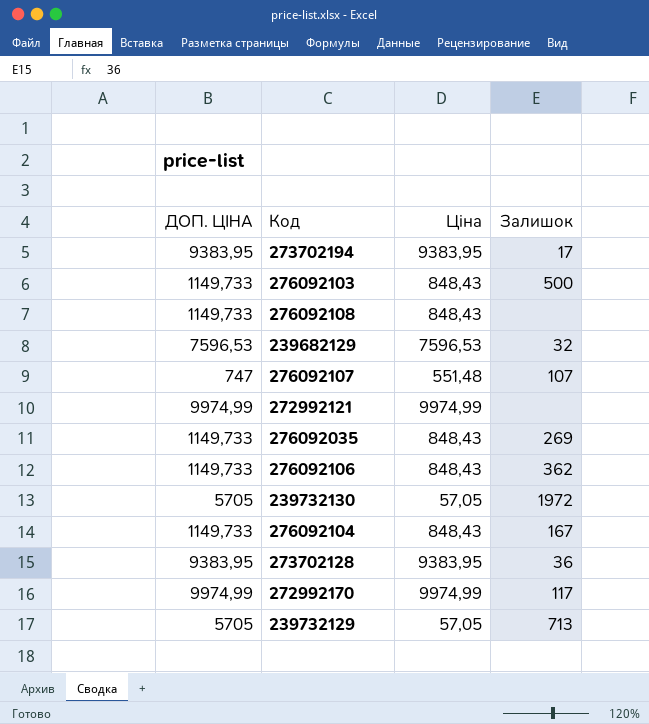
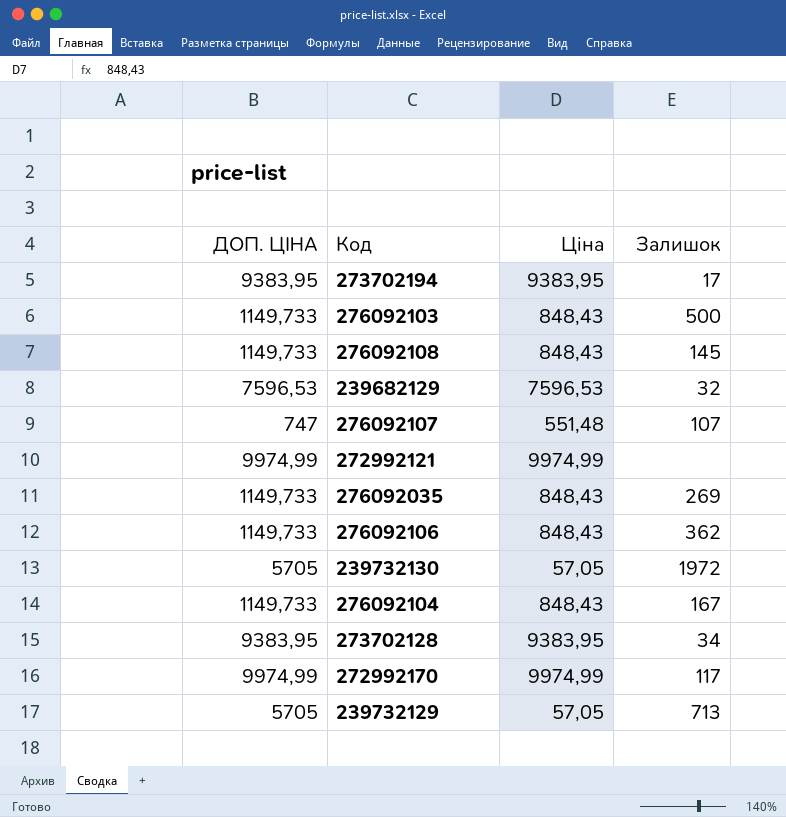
276092108 | Залишок: none -> 145
273702128 | Залишок: 36 -> 34

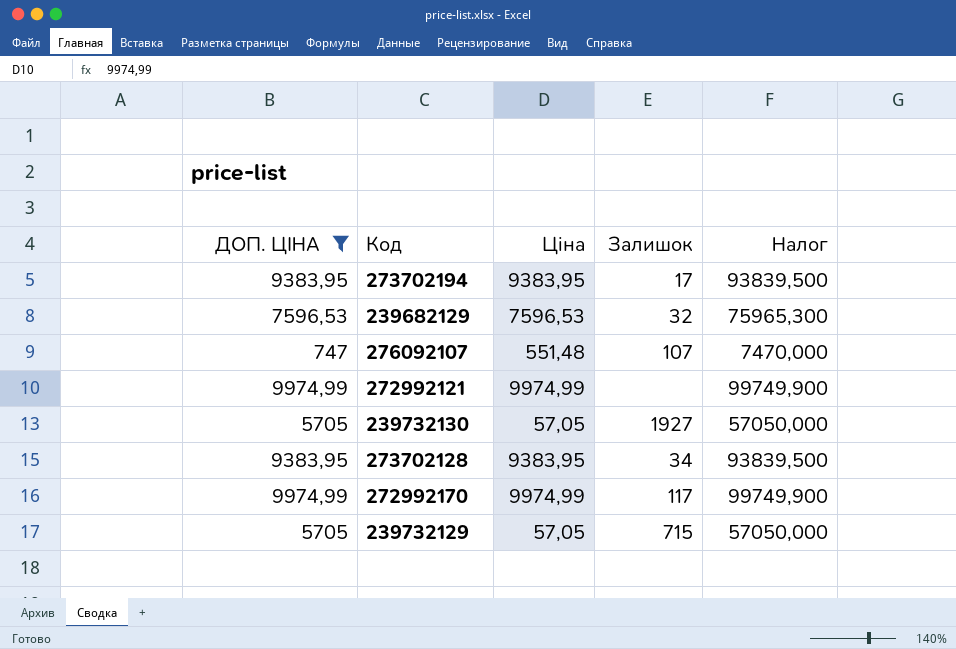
filter: none -> ДОП. ЦІНА != 1149,733
column Налог | formula: none -> [ДОП. ЦІНА] * 10
239732130 | Залишок: 1972 -> 1927
239732129 | Залишок: 713 -> 715

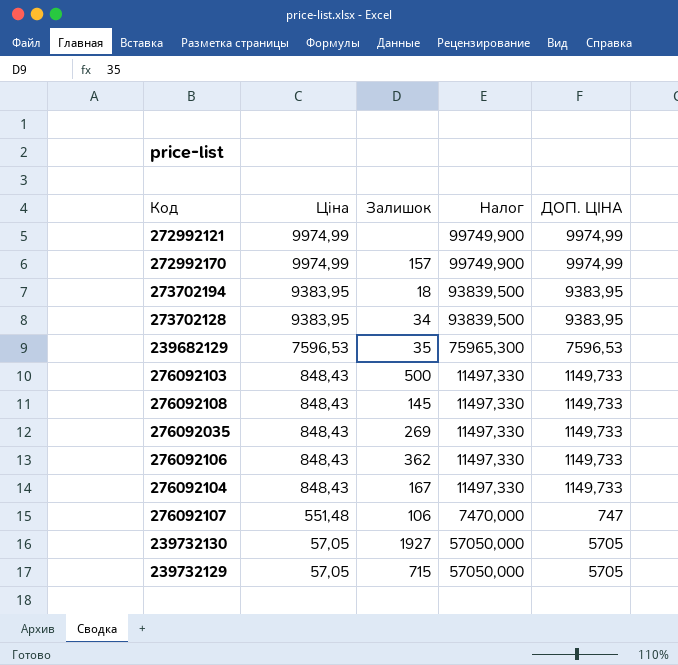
filter: ДОП. ЦІНА != 1149,733 -> none
row order: none -> Ціна descending
column ДОП. ЦІНА | position: 1 -> 5
272992170 | Залишок: 117 -> 157
273702194 | Залишок: 17 -> 18
239682129 | Залишок: 32 -> 35
276092107 | Залишок: 107 -> 106

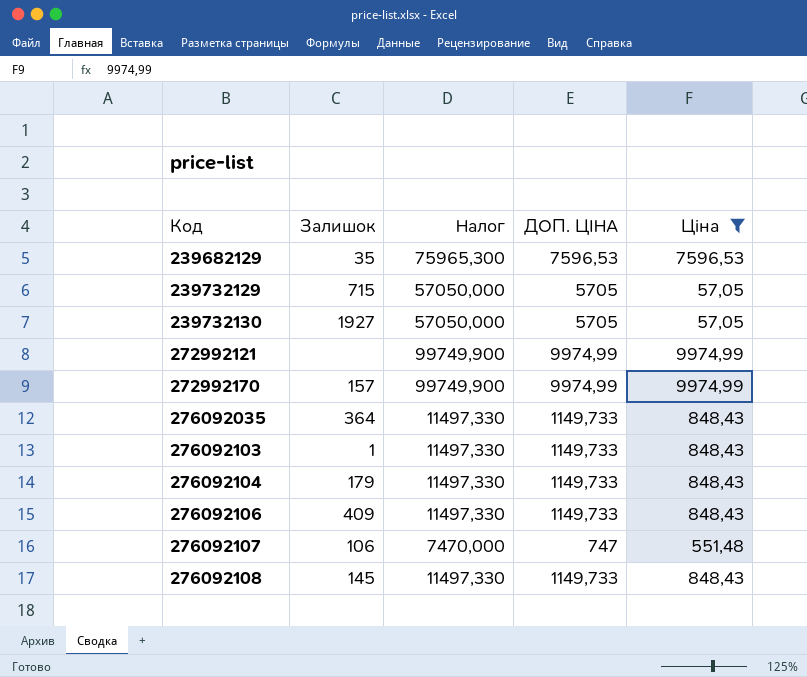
filter: none -> Ціна != 9383,95
row order: Ціна descending -> Код ascending
column Ціна | position: 2 -> 5
276092035 | Залишок: 269 -> 364
276092103 | Залишок: 500 -> 1
276092104 | Залишок: 167 -> 179
276092106 | Залишок: 362 -> 409

